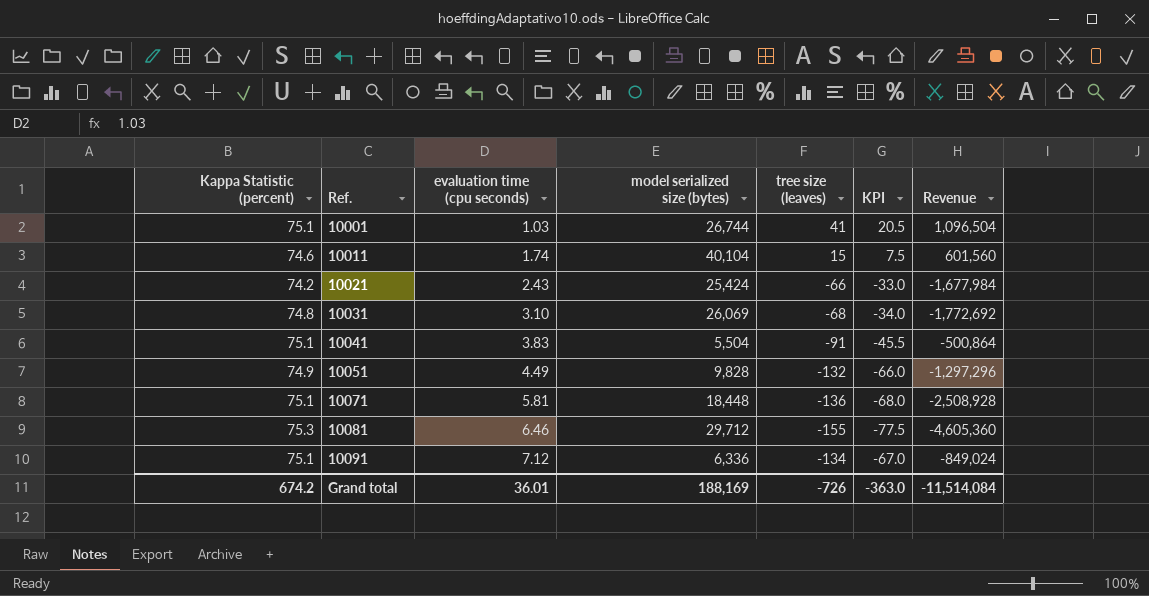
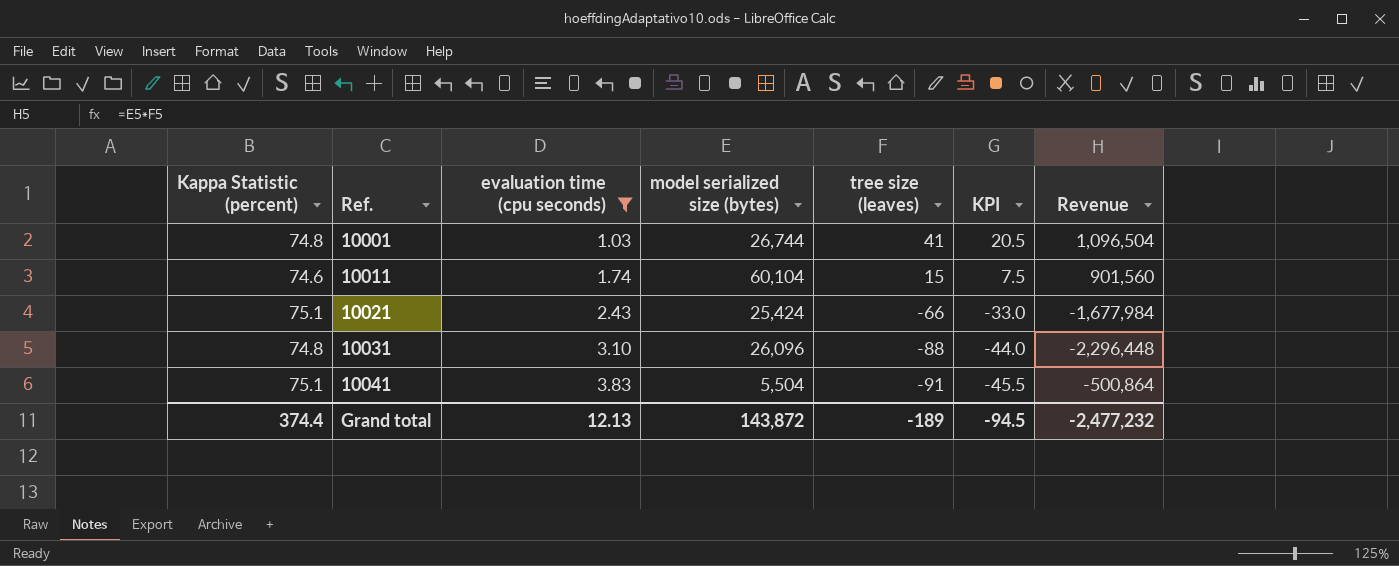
filter: none -> evaluation time (cpu seconds) <= 3.83
10001 | Kappa Statistic (percent): 75.1 -> 74.8
10011 | model serialized size (bytes): 40,104 -> 60,104
10011 | Revenue: 601,560 -> 901,560
10021 | Kappa Statistic (percent): 74.2 -> 75.1
10031 | model serialized size (bytes): 26,069 -> 26,096
10031 | tree size (leaves): -68 -> -88
10031 | KPI: -34.0 -> -44.0
10031 | Revenue: -1,772,692 -> -2,296,448
Grand total | Kappa Statistic (percent): 674.2 -> 374.4
Grand total | evaluation time (cpu seconds): 36.01 -> 12.13
Grand total | model serialized size (bytes): 188,169 -> 143,872
Grand total | tree size (leaves): -726 -> -189
Grand total | KPI: -363.0 -> -94.5
Grand total | Revenue: -11,514,084 -> -2,477,232

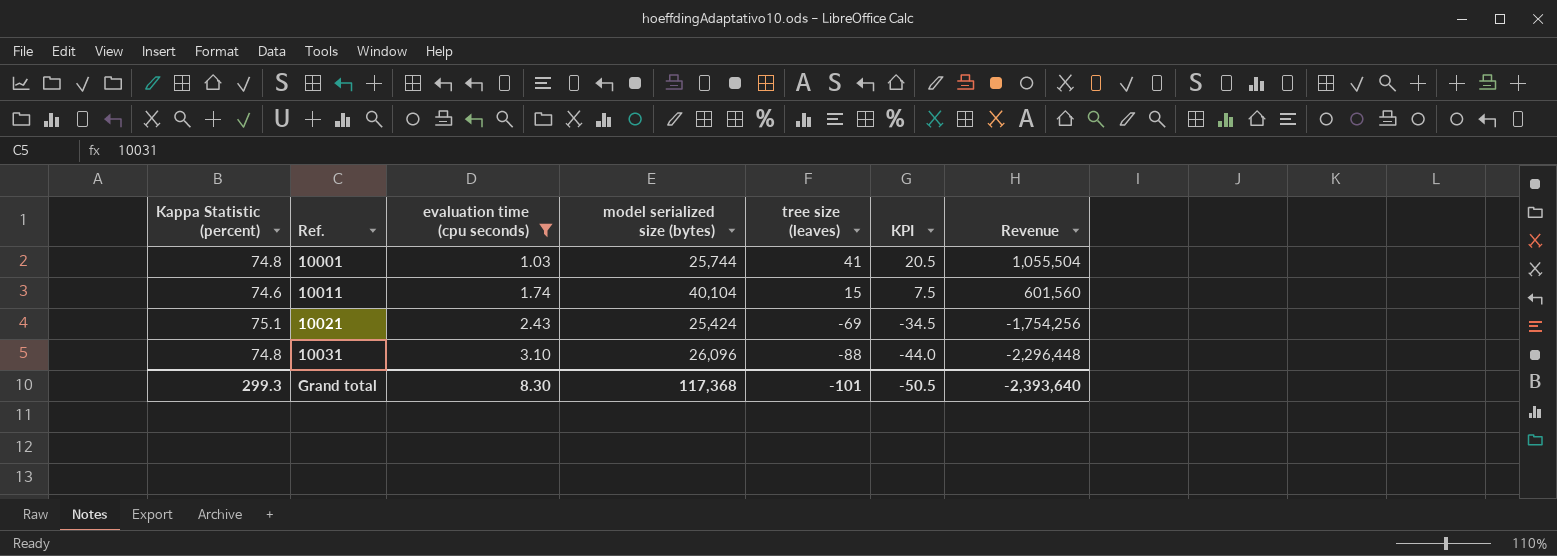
row 10041: 75.1 | 3.83 | 5,504 | -91 | -45.5 | -500,864 -> none
10001 | model serialized size (bytes): 26,744 -> 25,744
10001 | Revenue: 1,096,504 -> 1,055,504
10011 | model serialized size (bytes): 60,104 -> 40,104
10011 | Revenue: 901,560 -> 601,560
10021 | tree size (leaves): -66 -> -69
10021 | KPI: -33.0 -> -34.5
10021 | Revenue: -1,677,984 -> -1,754,256
Grand total | Kappa Statistic (percent): 374.4 -> 299.3
Grand total | evaluation time (cpu seconds): 12.13 -> 8.30
Grand total | model serialized size (bytes): 143,872 -> 117,368
Grand total | tree size (leaves): -189 -> -101
Grand total | KPI: -94.5 -> -50.5
Grand total | Revenue: -2,477,232 -> -2,393,640

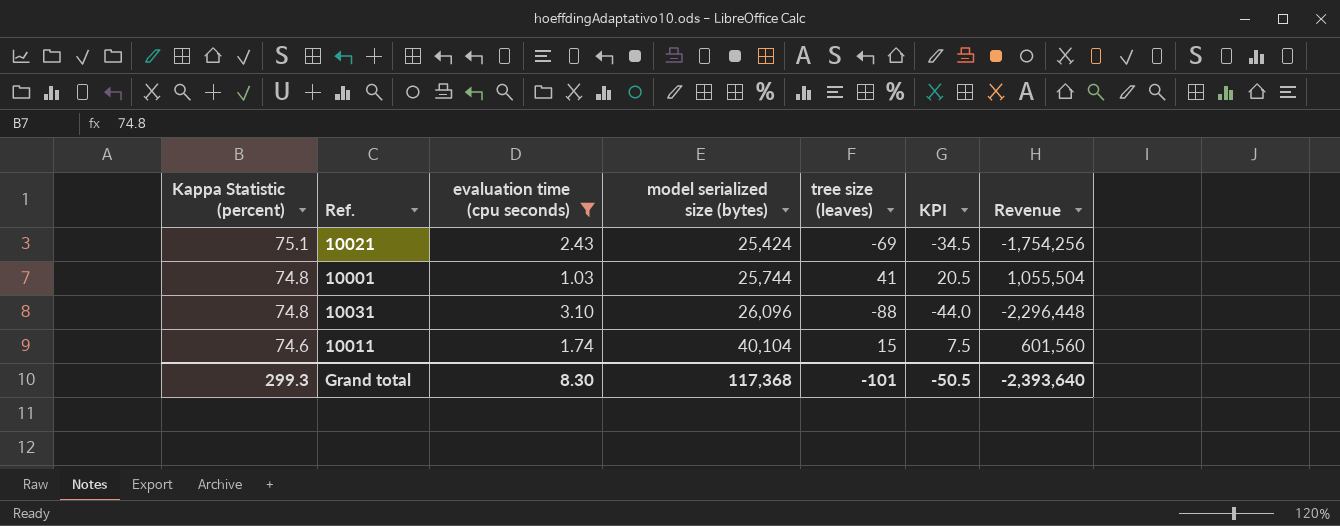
row order: Ref. ascending -> Kappa Statistic (percent) descending

